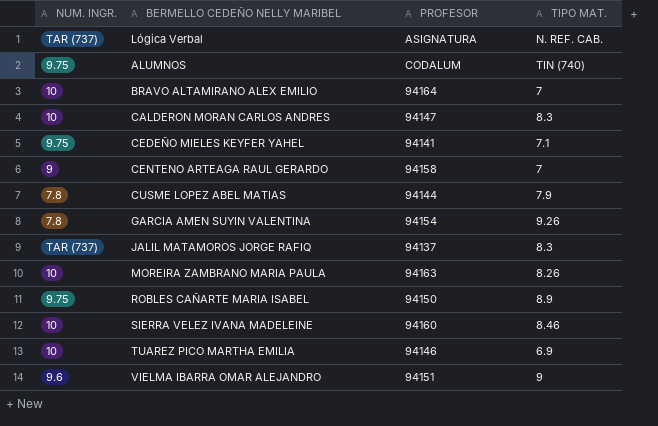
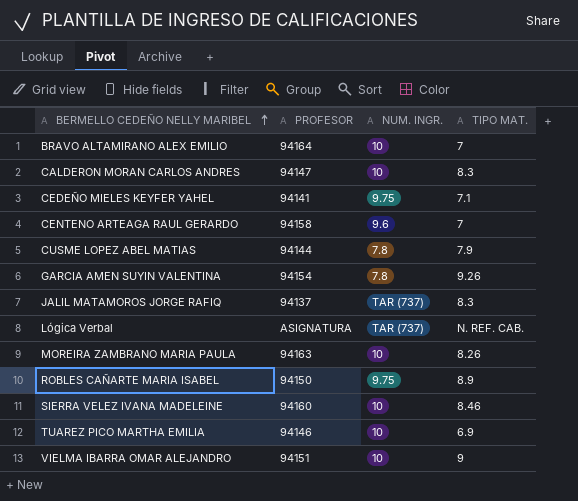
row order: none -> BERMELLO CEDEÑO NELLY MARIBEL ascending
column NUM. INGR. | position: 1 -> 3
row ALUMNOS: 9.75 | CODALUM | TIN (740) -> none
CENTENO ARTEAGA RAUL GERARDO | NUM. INGR.: 9 -> 9.6
VIELMA IBARRA OMAR ALEJANDRO | NUM. INGR.: 9.6 -> 10

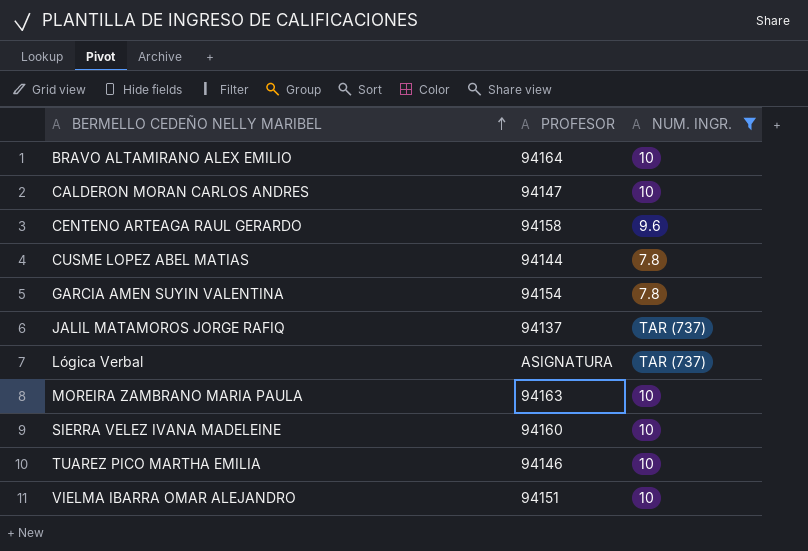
filter: none -> NUM. INGR. != 9.75
column TIPO MAT. | position: 4 -> none

